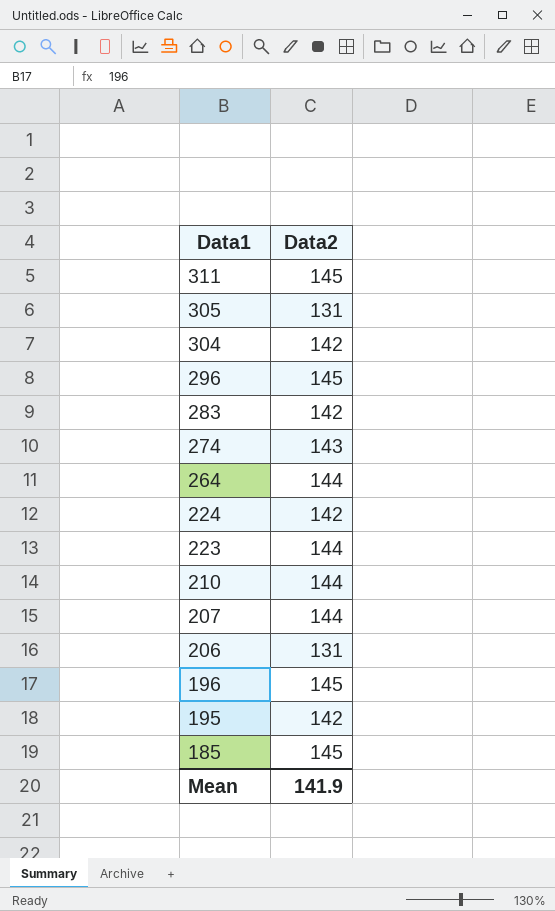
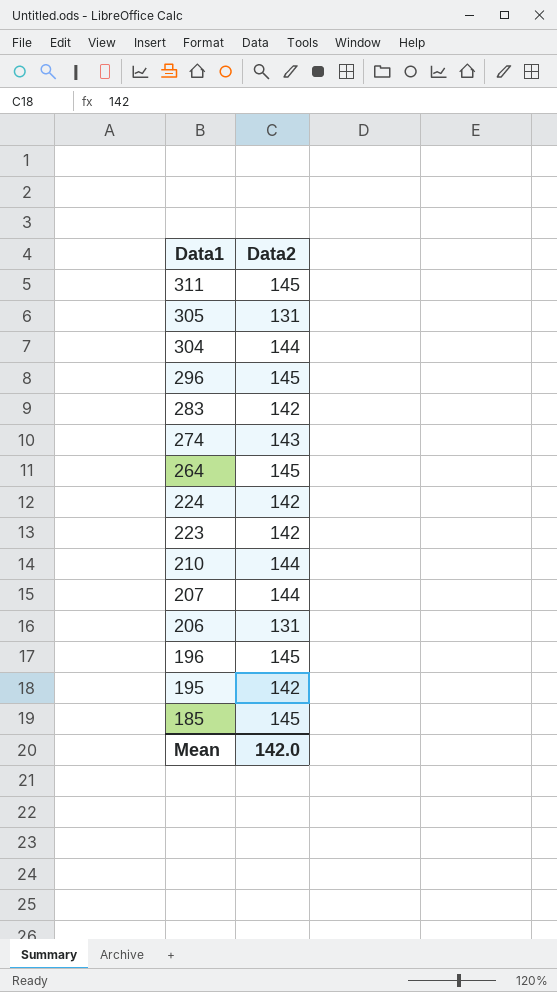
304 | Data2: 142 -> 144
264 | Data2: 144 -> 145
223 | Data2: 144 -> 142
Mean | Data2: 141.9 -> 142.0

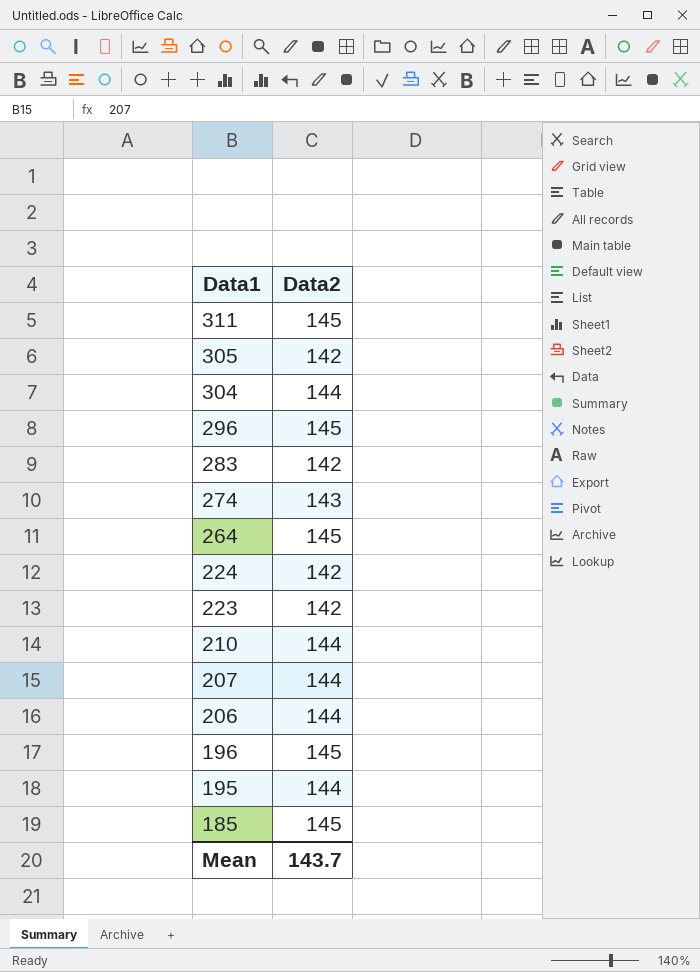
305 | Data2: 131 -> 142
206 | Data2: 131 -> 144
195 | Data2: 142 -> 144
Mean | Data2: 142.0 -> 143.7

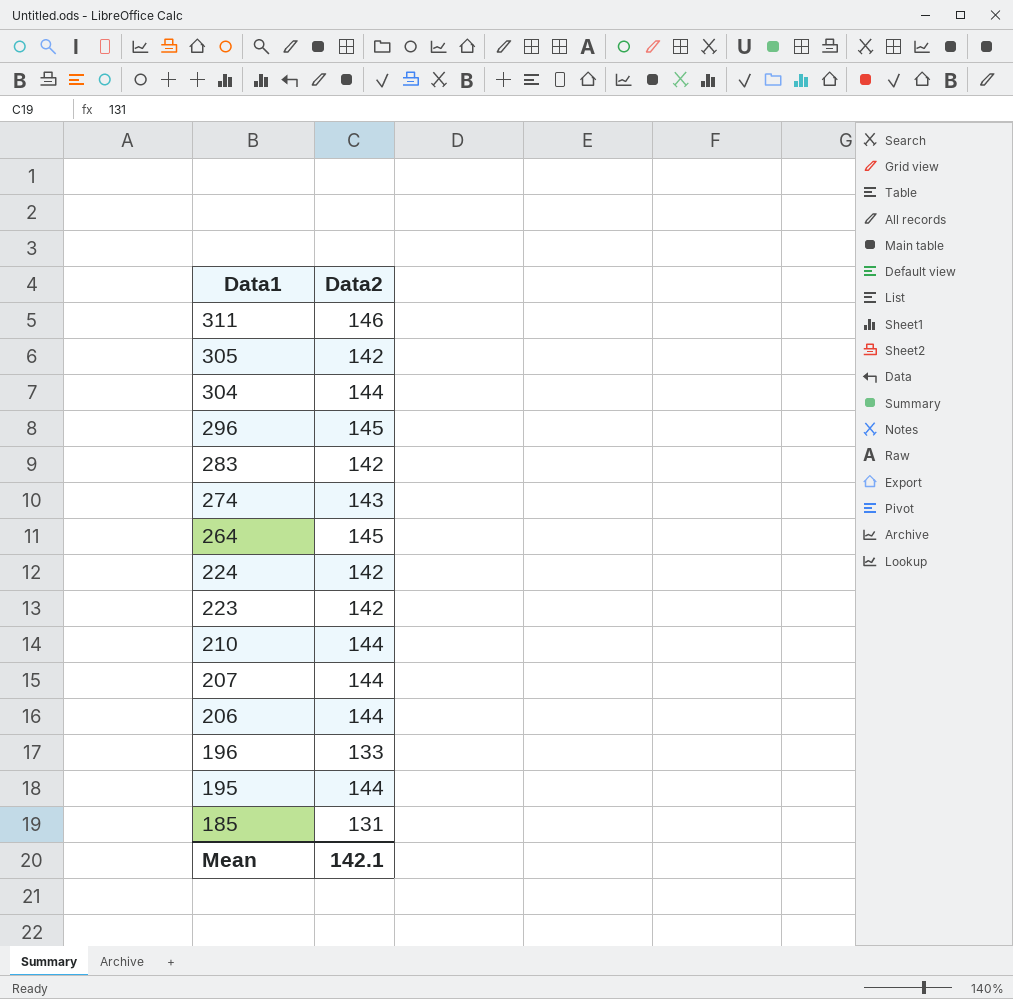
311 | Data2: 145 -> 146
196 | Data2: 145 -> 133
185 | Data2: 145 -> 131
Mean | Data2: 143.7 -> 142.1

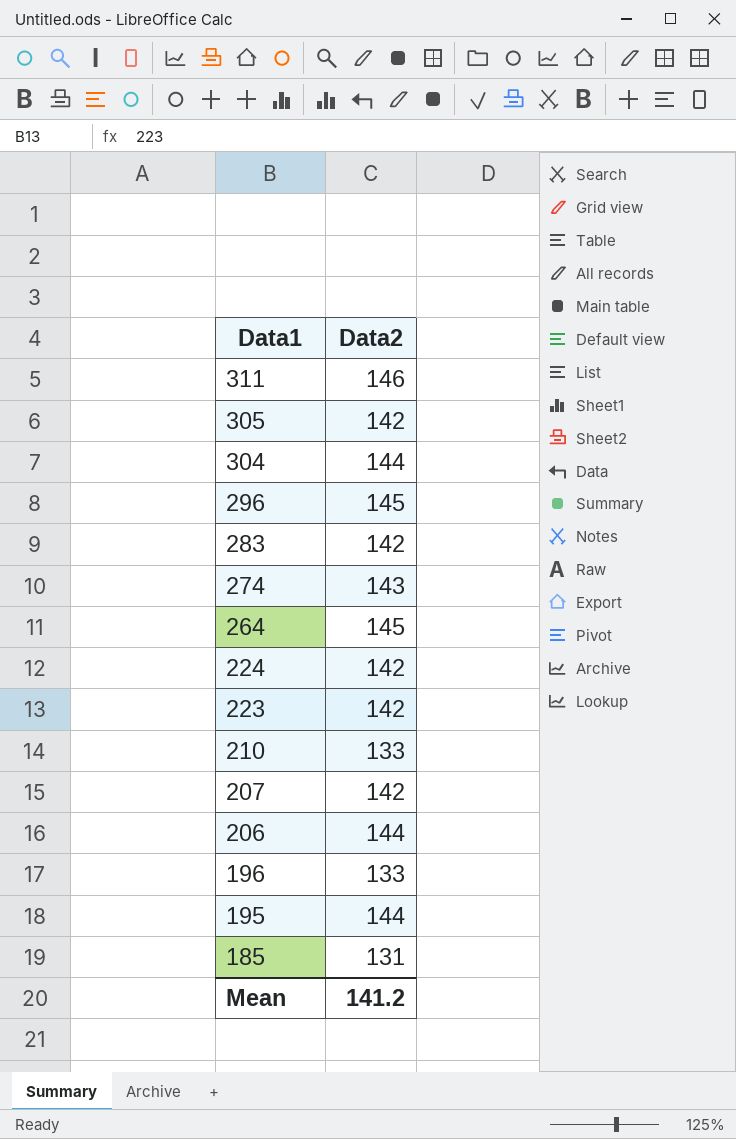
210 | Data2: 144 -> 133
207 | Data2: 144 -> 142
Mean | Data2: 142.1 -> 141.2

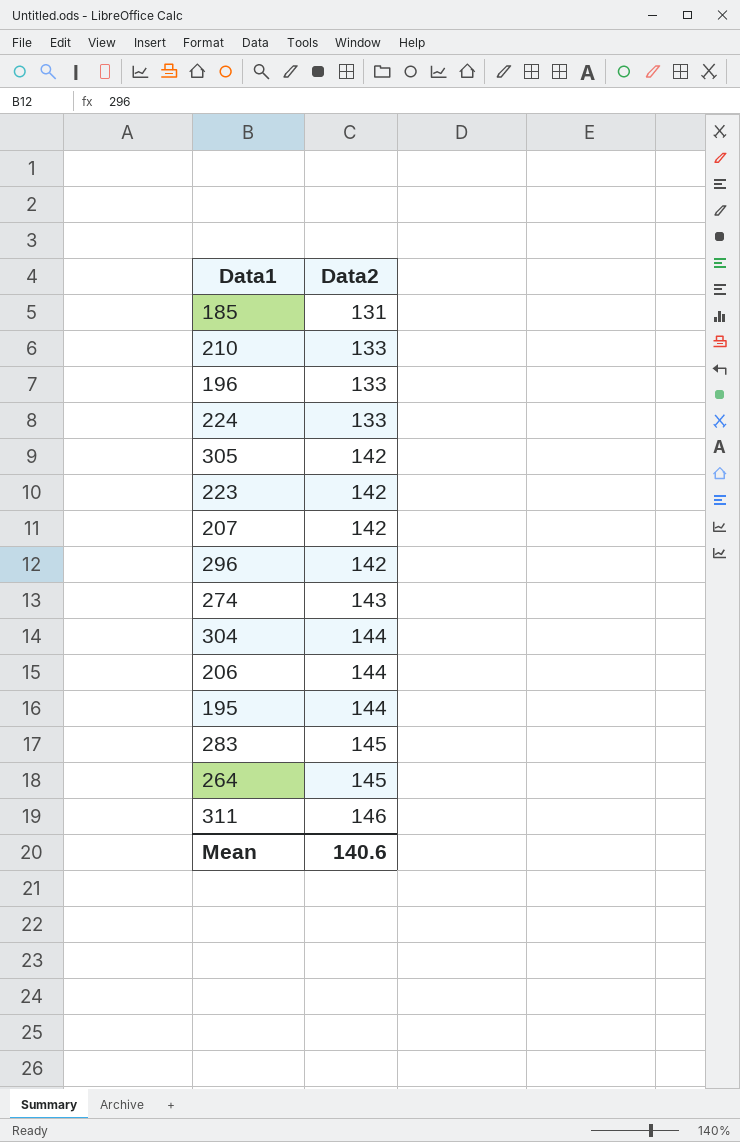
row order: Data1 descending -> Data2 ascending
224 | Data2: 142 -> 133
296 | Data2: 145 -> 142
283 | Data2: 142 -> 145
Mean | Data2: 141.2 -> 140.6

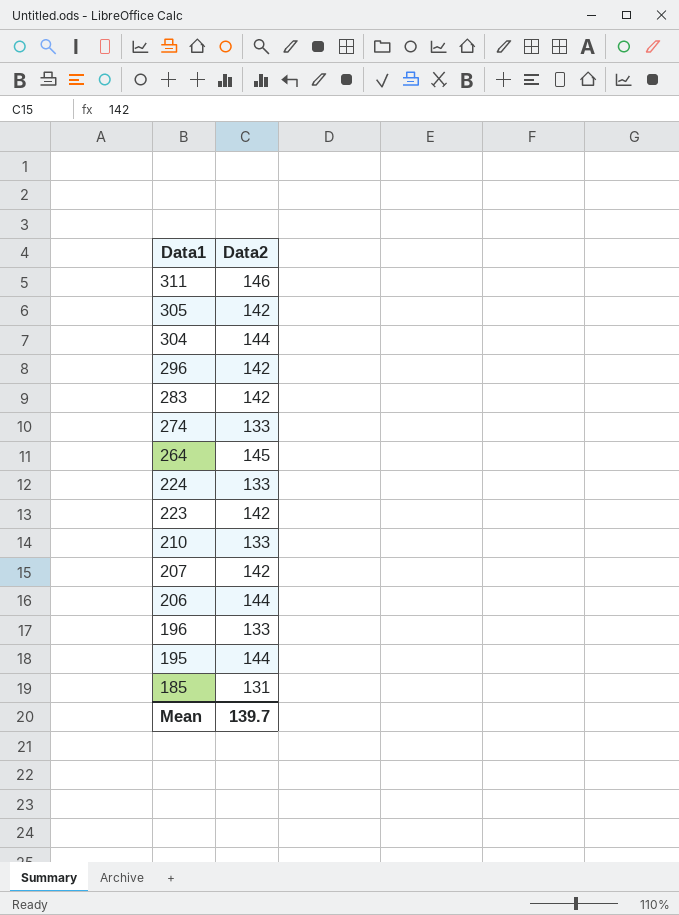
row order: Data2 ascending -> Data1 descending
283 | Data2: 145 -> 142
274 | Data2: 143 -> 133
Mean | Data2: 140.6 -> 139.7

